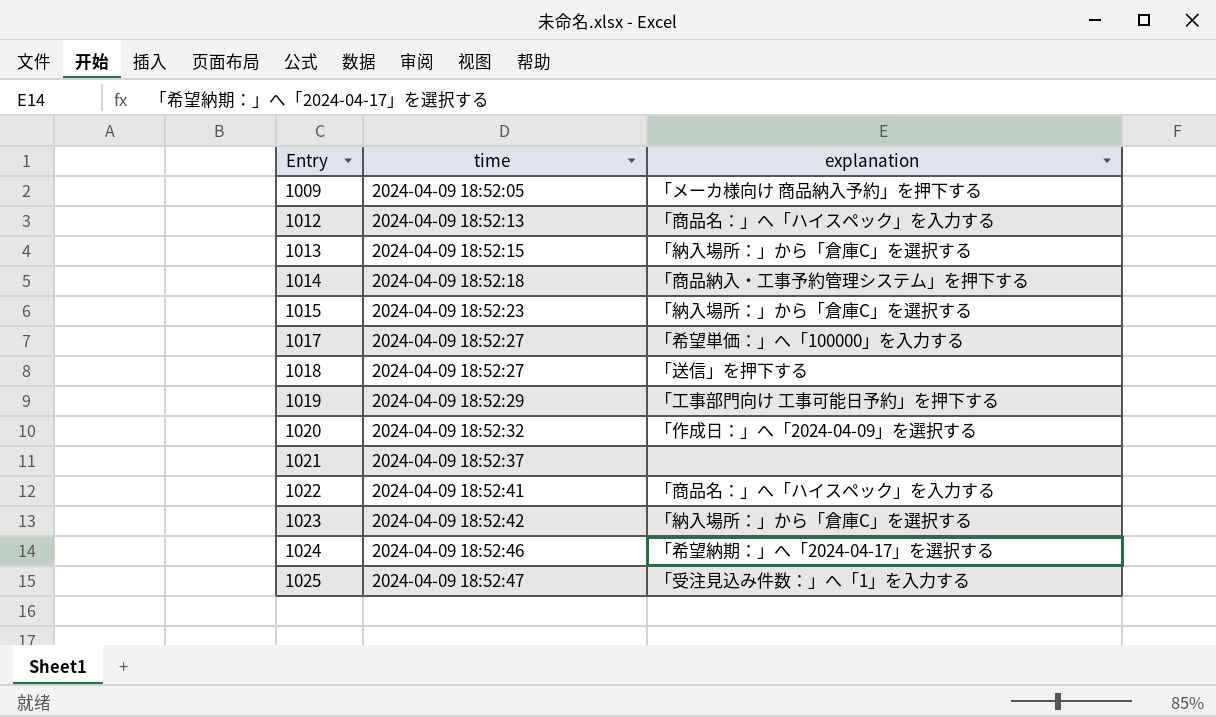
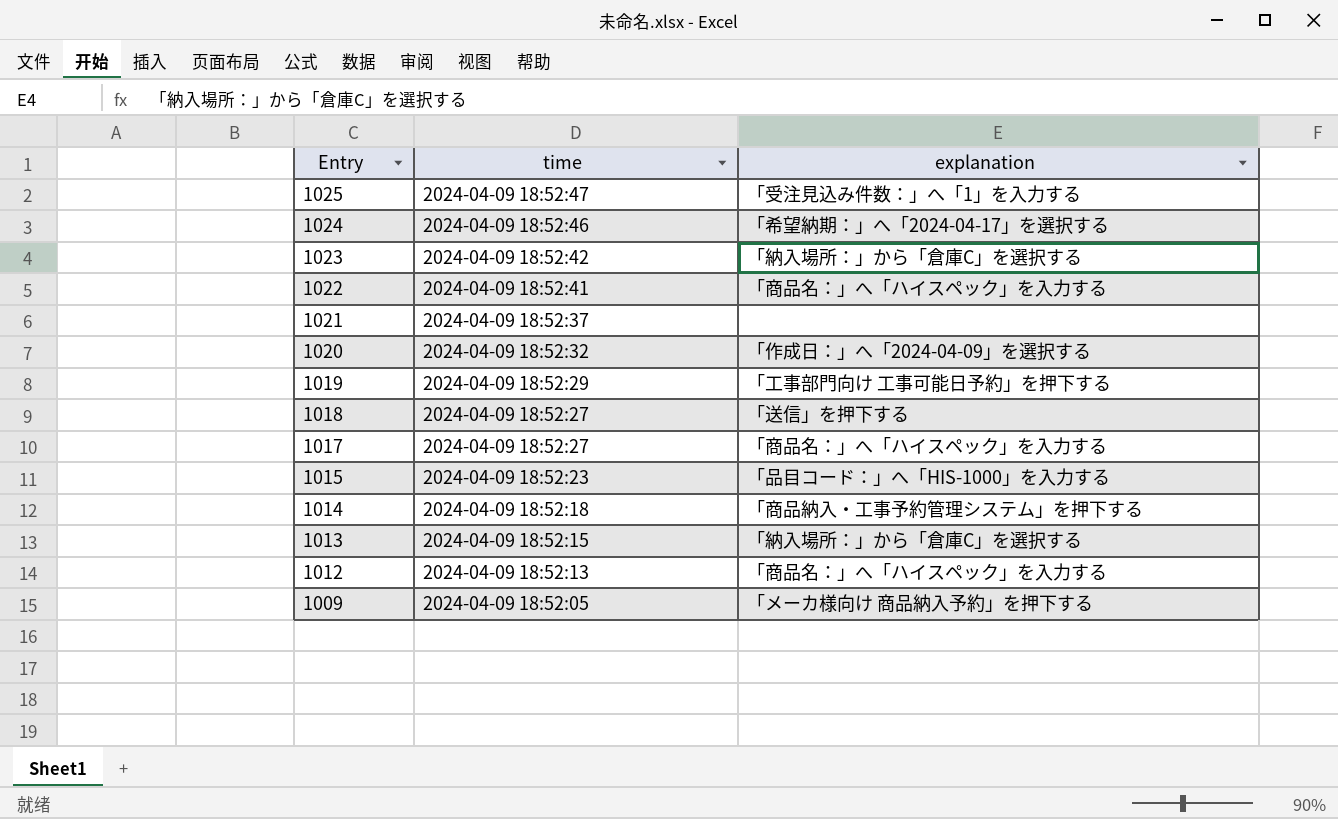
row order: Entry ascending -> Entry descending
1017 | explanation: 「希望単価：」へ「100000」を入力する -> 「商品名：」へ「ハイスペック」を入力する
1015 | explanation: 「納入場所：」から「倉庫C」を選択する -> 「品目コード：」へ「HIS-1000」を入力する

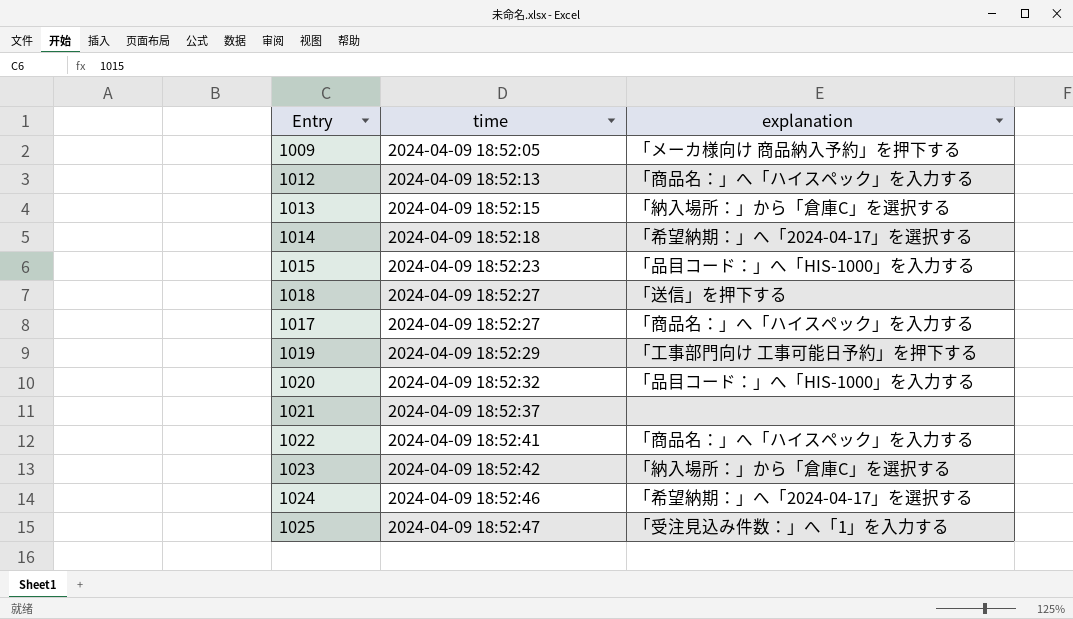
row order: Entry descending -> time ascending
1014 | explanation: 「商品納入・工事予約管理システム」を押下する -> 「希望納期：」へ「2024-04-17」を選択する
1020 | explanation: 「作成日：」へ「2024-04-09」を選択する -> 「品目コード：」へ「HIS-1000」を入力する

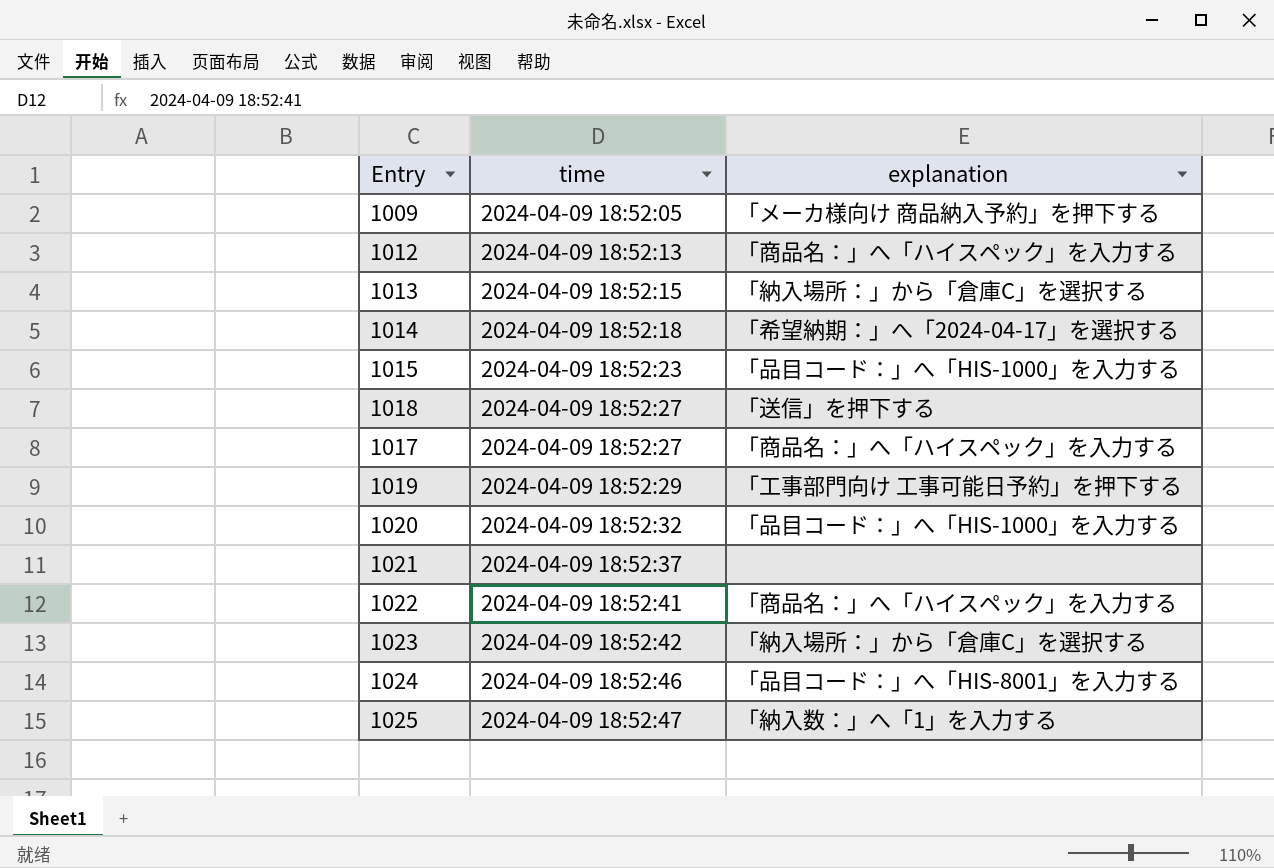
1024 | explanation: 「希望納期：」へ「2024-04-17」を選択する -> 「品目コード：」へ「HIS-8001」を入力する
1025 | explanation: 「受注見込み件数：」へ「1」を入力する -> 「納入数：」へ「1」を入力する

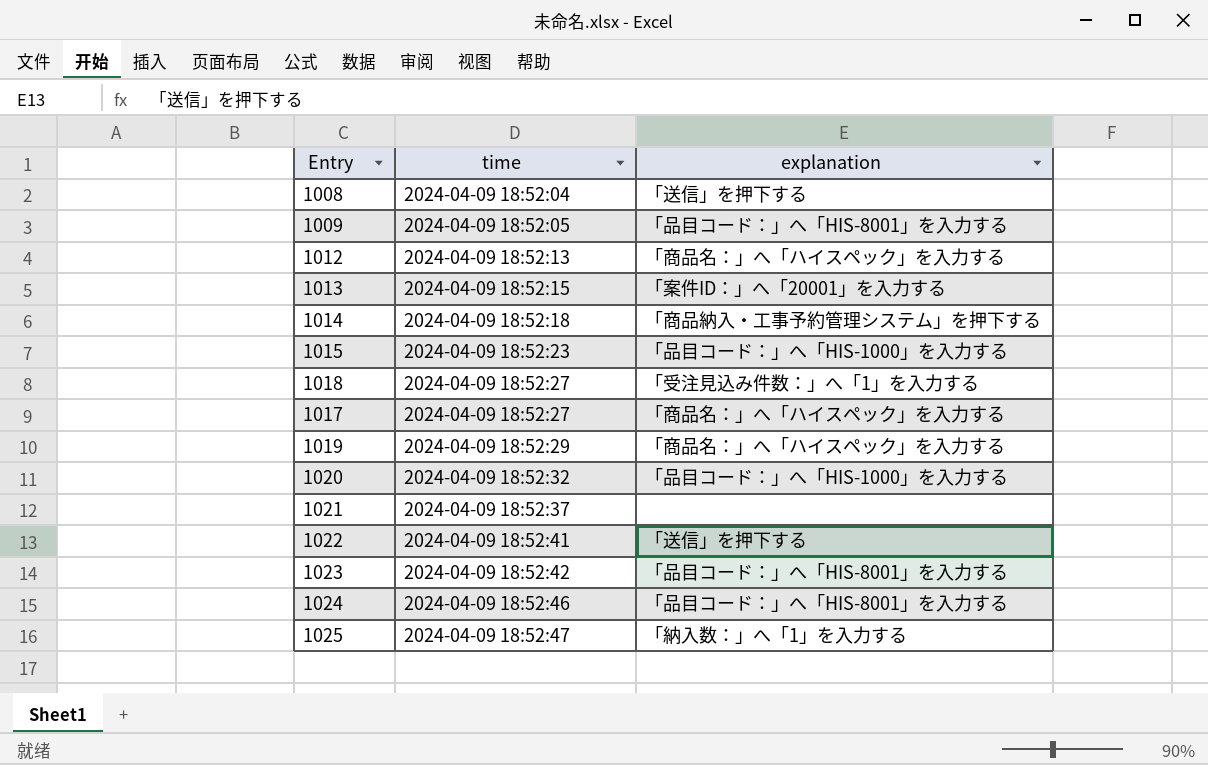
row 1008: none -> 2024-04-09 18:52:04 | 「送信」を押下する
1009 | explanation: 「メーカ様向け 商品納入予約」を押下する -> 「品目コード：」へ「HIS-8001」を入力する
1013 | explanation: 「納入場所：」から「倉庫C」を選択する -> 「案件ID：」へ「20001」を入力する
1014 | explanation: 「希望納期：」へ「2024-04-17」を選択する -> 「商品納入・工事予約管理システム」を押下する
1018 | explanation: 「送信」を押下する -> 「受注見込み件数：」へ「1」を入力する
1019 | explanation: 「工事部門向け 工事可能日予約」を押下する -> 「商品名：」へ「ハイスペック」を入力する
1022 | explanation: 「商品名：」へ「ハイスペック」を入力する -> 「送信」を押下する
1023 | explanation: 「納入場所：」から「倉庫C」を選択する -> 「品目コード：」へ「HIS-8001」を入力する

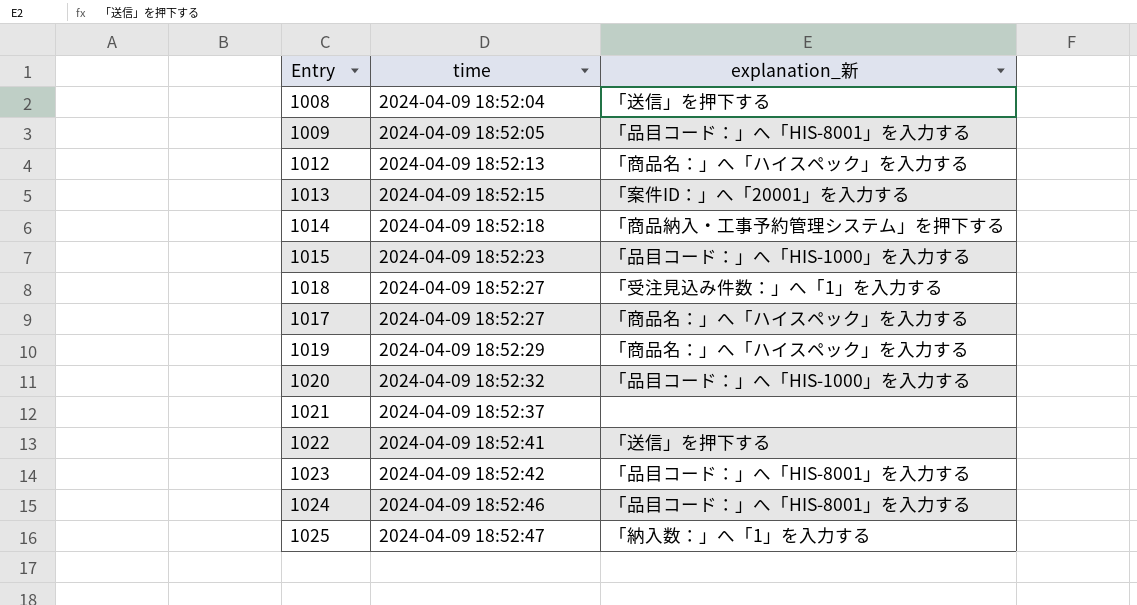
column name: explanation -> explanation_新

